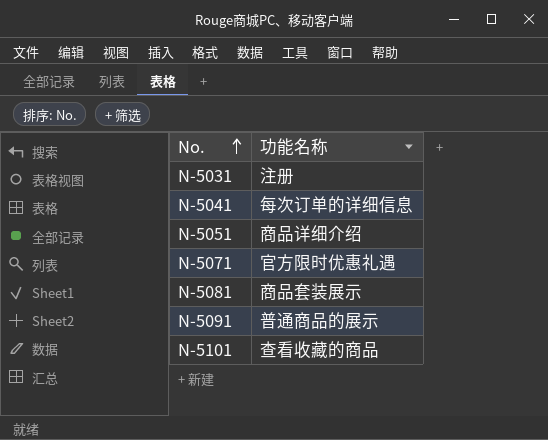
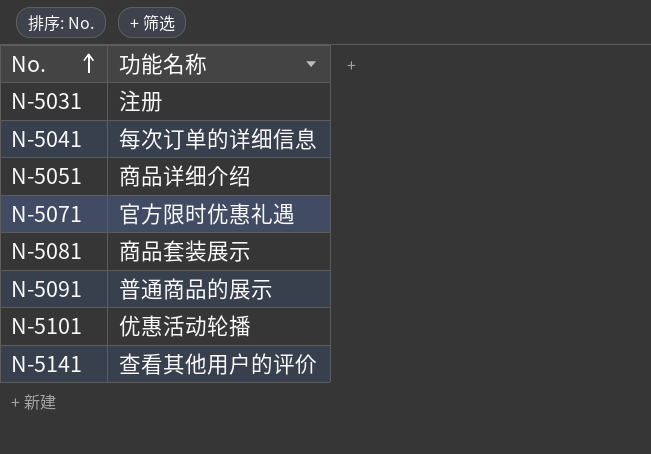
N-5101 | 功能名称: 查看收藏的商品 -> 优惠活动轮播
row N-5141: none -> 查看其他用户的评价

